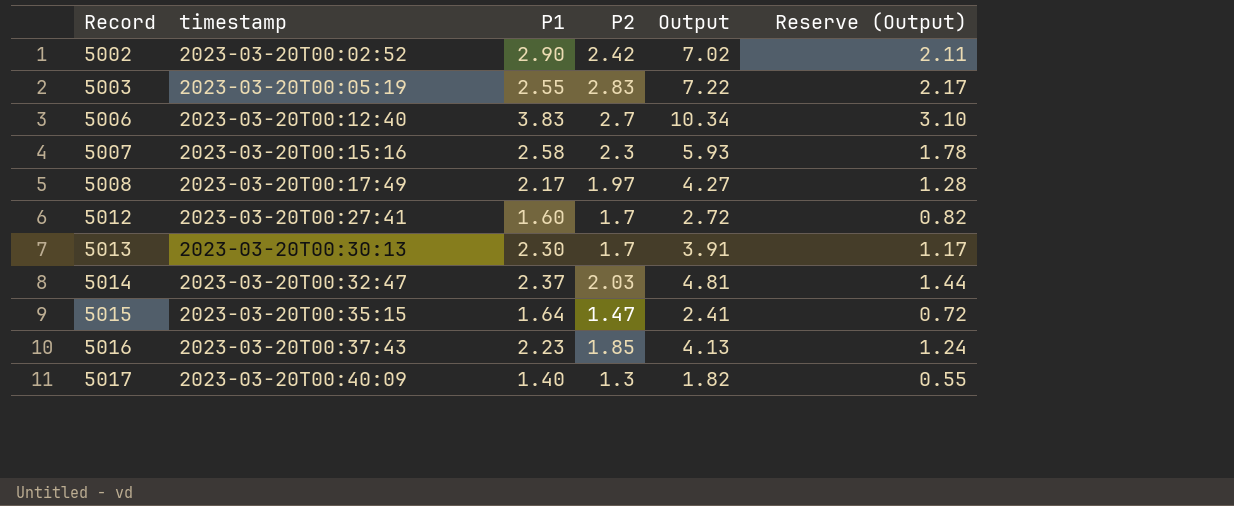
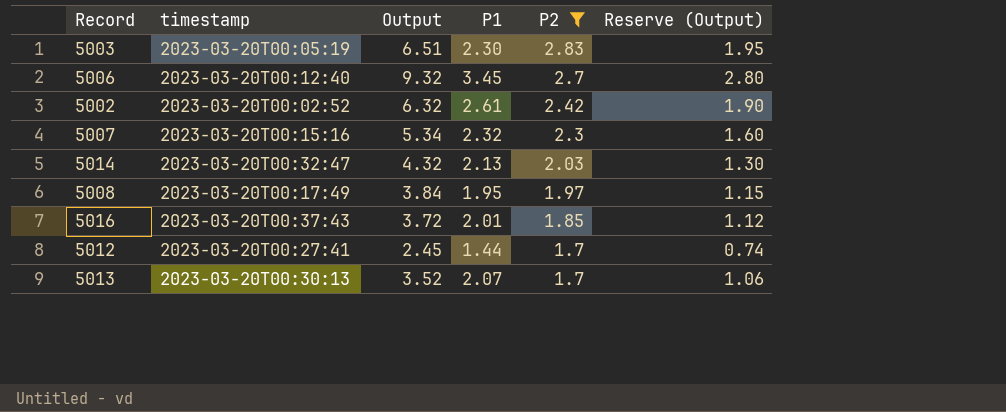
filter: none -> P2 >= 1.7
row order: Record ascending -> P2 descending
column Output | position: 5 -> 3
5003 | Output: 7.22 -> 6.51
5003 | P1: 2.55 -> 2.30
5003 | Reserve (Output): 2.17 -> 1.95
5006 | Output: 10.34 -> 9.32
5006 | P1: 3.83 -> 3.45
5006 | Reserve (Output): 3.10 -> 2.80
5002 | Output: 7.02 -> 6.32
5002 | P1: 2.90 -> 2.61
5002 | Reserve (Output): 2.11 -> 1.90
5007 | Output: 5.93 -> 5.34
5007 | P1: 2.58 -> 2.32
5007 | Reserve (Output): 1.78 -> 1.60
5014 | Output: 4.81 -> 4.32
5014 | P1: 2.37 -> 2.13
5014 | Reserve (Output): 1.44 -> 1.30
5008 | Output: 4.27 -> 3.84
5008 | P1: 2.17 -> 1.95
5008 | Reserve (Output): 1.28 -> 1.15
5016 | Output: 4.13 -> 3.72
5016 | P1: 2.23 -> 2.01
5016 | Reserve (Output): 1.24 -> 1.12
5012 | Output: 2.72 -> 2.45
5012 | P1: 1.60 -> 1.44
5012 | Reserve (Output): 0.82 -> 0.74
5013 | Output: 3.91 -> 3.52
5013 | P1: 2.30 -> 2.07
5013 | Reserve (Output): 1.17 -> 1.06

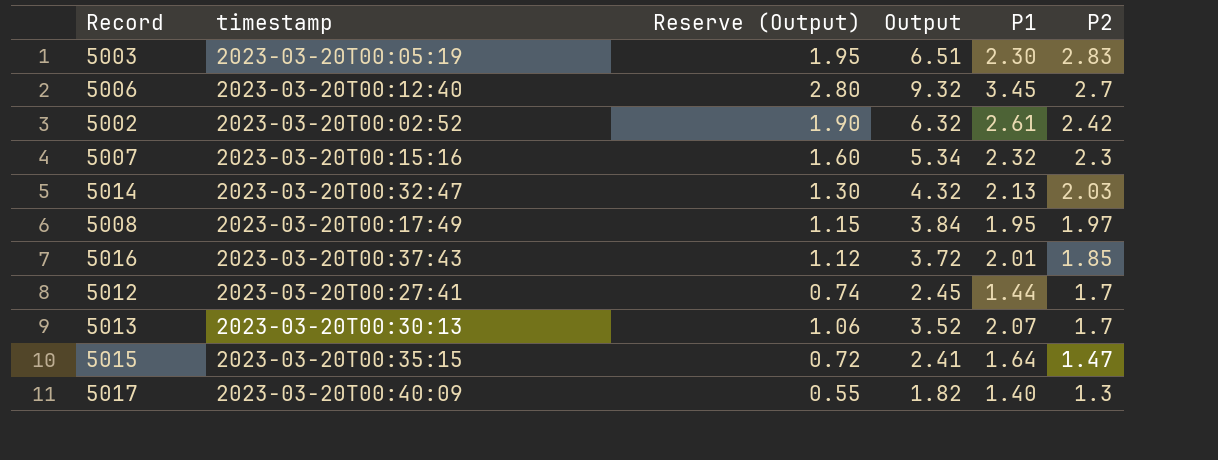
filter: P2 >= 1.7 -> none
column Reserve (Output) | position: 6 -> 3

